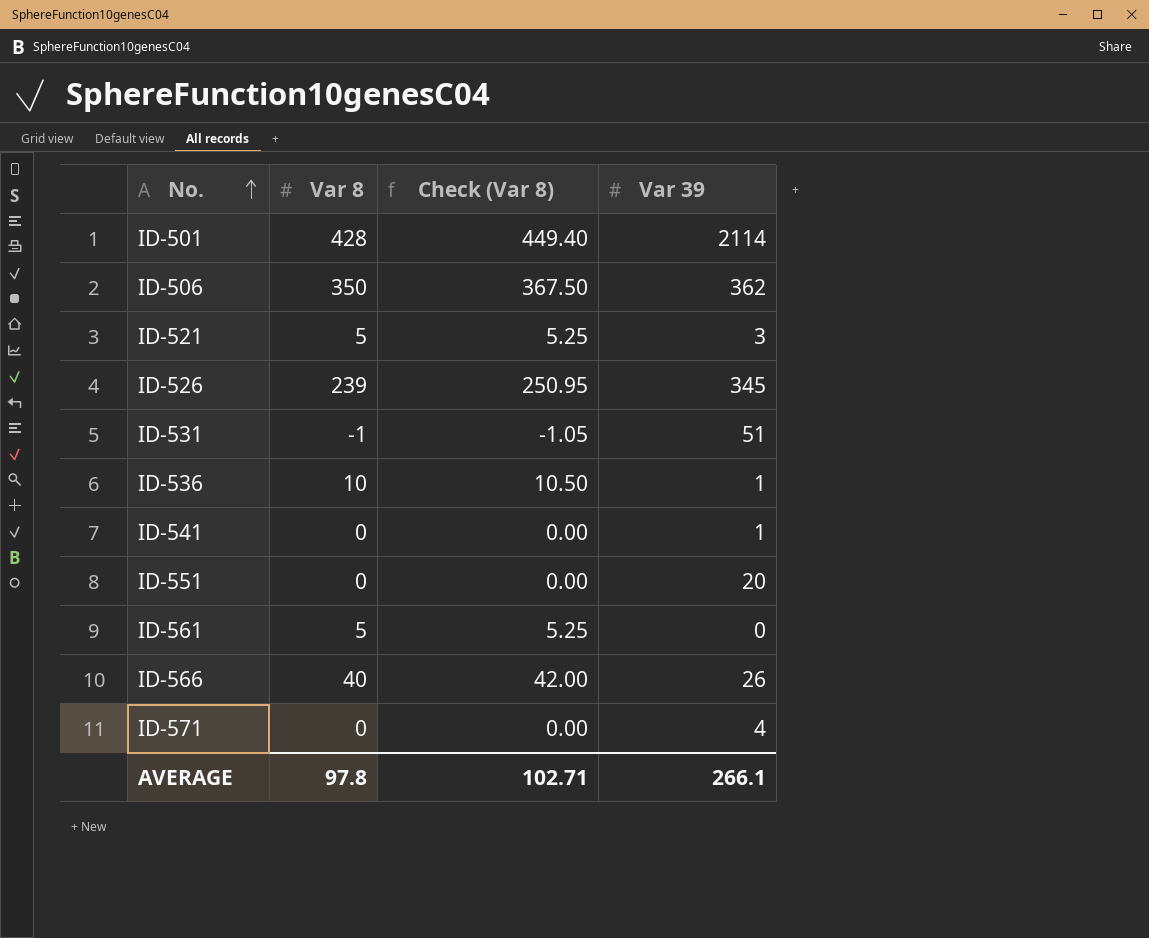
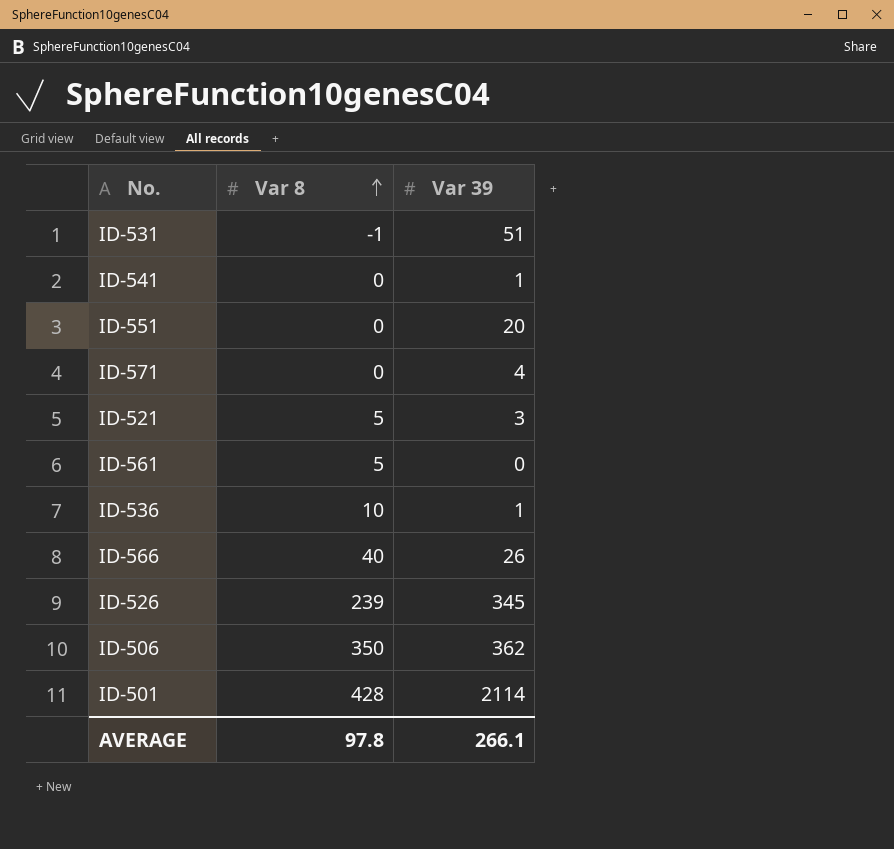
row order: No. ascending -> Var 8 ascending
column Check (Var 8) | formula: [Var 8] * 1.05 -> none

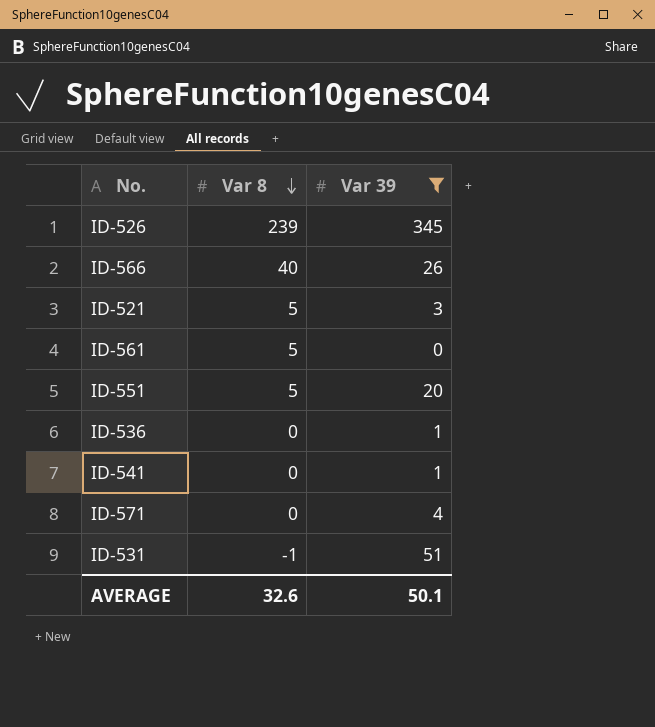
filter: none -> Var 39 <= 345
row order: Var 8 ascending -> Var 8 descending
ID-551 | Var 8: 0 -> 5
ID-536 | Var 8: 10 -> 0
AVERAGE | Var 8: 97.8 -> 32.6
AVERAGE | Var 39: 266.1 -> 50.1

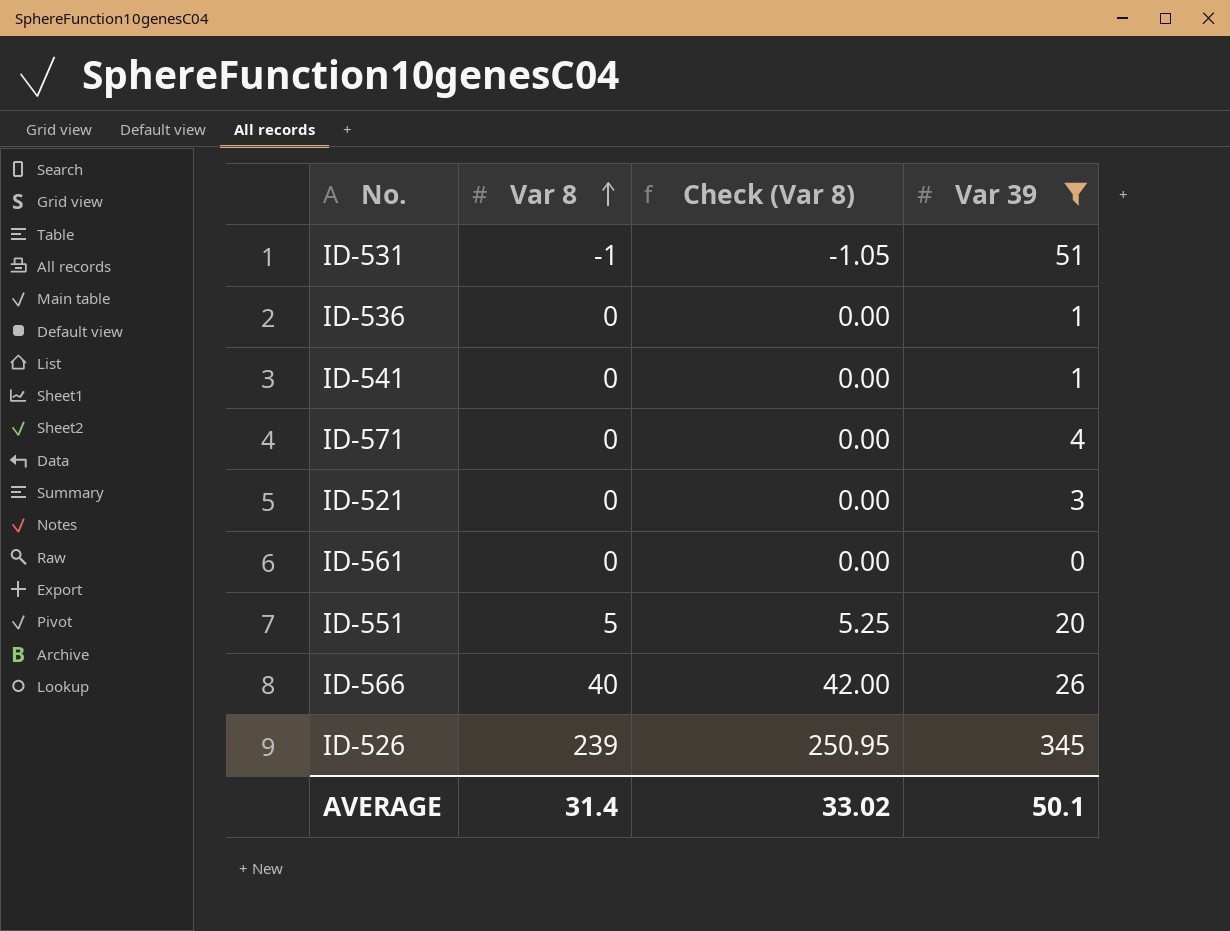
row order: Var 8 descending -> Var 8 ascending
column Check (Var 8) | formula: none -> [Var 8] * 1.05
ID-521 | Var 8: 5 -> 0
ID-561 | Var 8: 5 -> 0
AVERAGE | Var 8: 32.6 -> 31.4

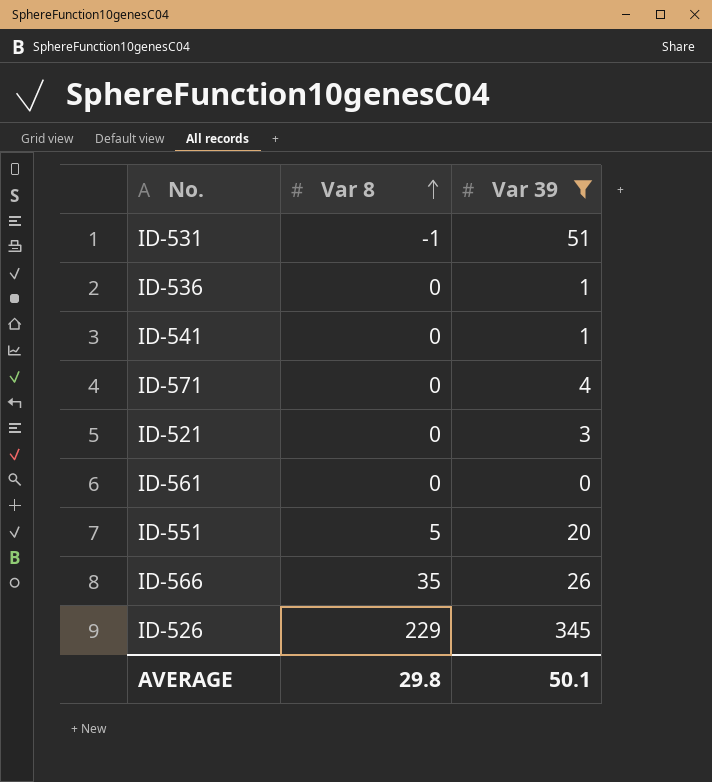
column Check (Var 8) | formula: [Var 8] * 1.05 -> none
ID-566 | Var 8: 40 -> 35
ID-526 | Var 8: 239 -> 229
AVERAGE | Var 8: 31.4 -> 29.8

